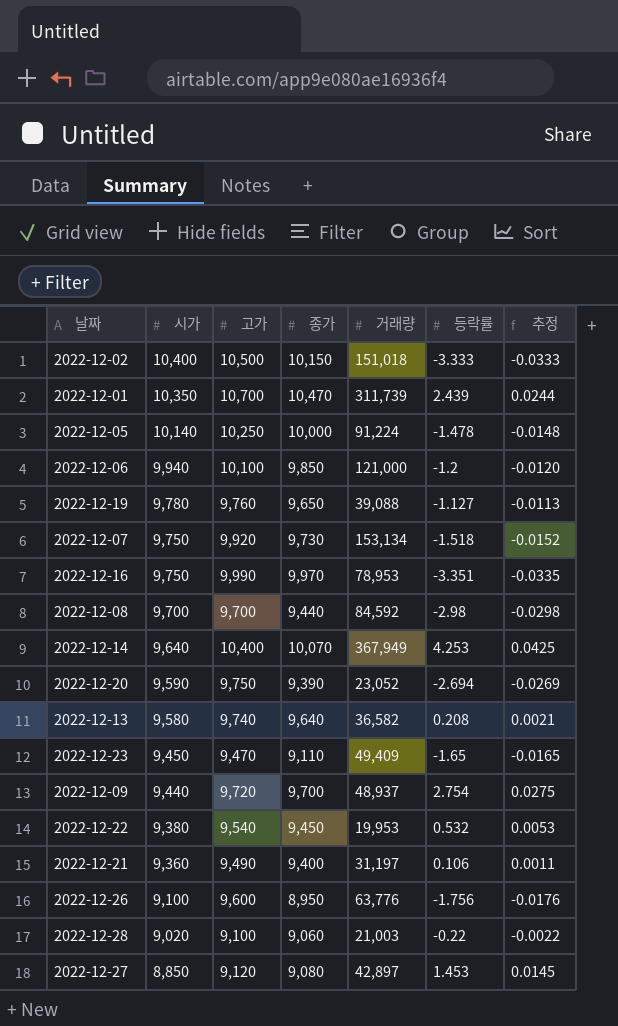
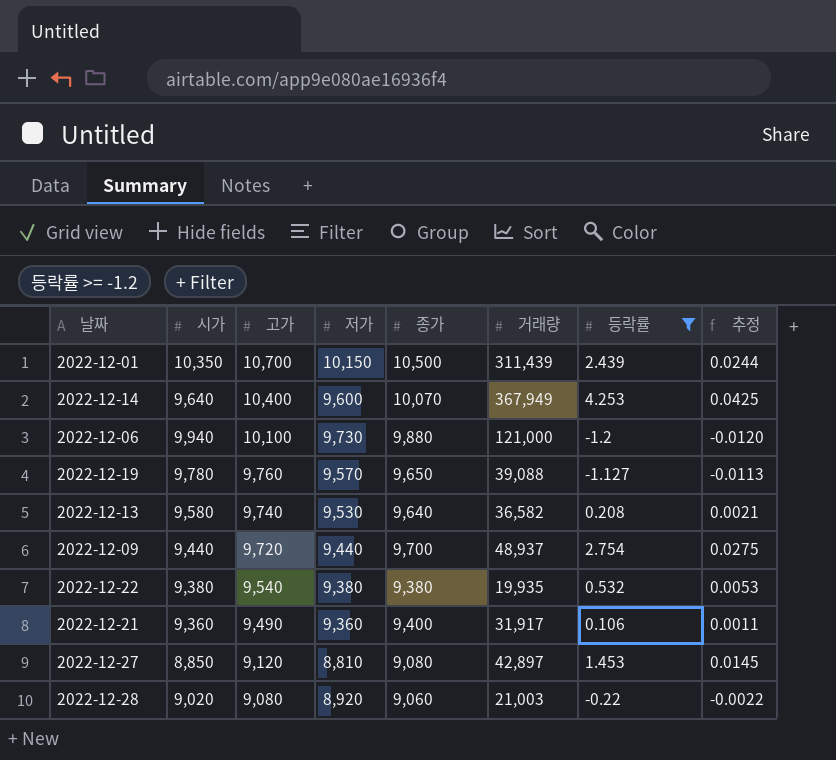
filter: none -> 등락률 >= -1.2
row order: 시가 descending -> 고가 descending
column 저가 | position: none -> 4
2022-12-01 | 종가: 10,470 -> 10,500
2022-12-01 | 거래량: 311,739 -> 311,439
2022-12-06 | 종가: 9,850 -> 9,880
2022-12-22 | 종가: 9,450 -> 9,380
2022-12-22 | 거래량: 19,953 -> 19,935
2022-12-21 | 거래량: 31,197 -> 31,917
2022-12-28 | 고가: 9,100 -> 9,080

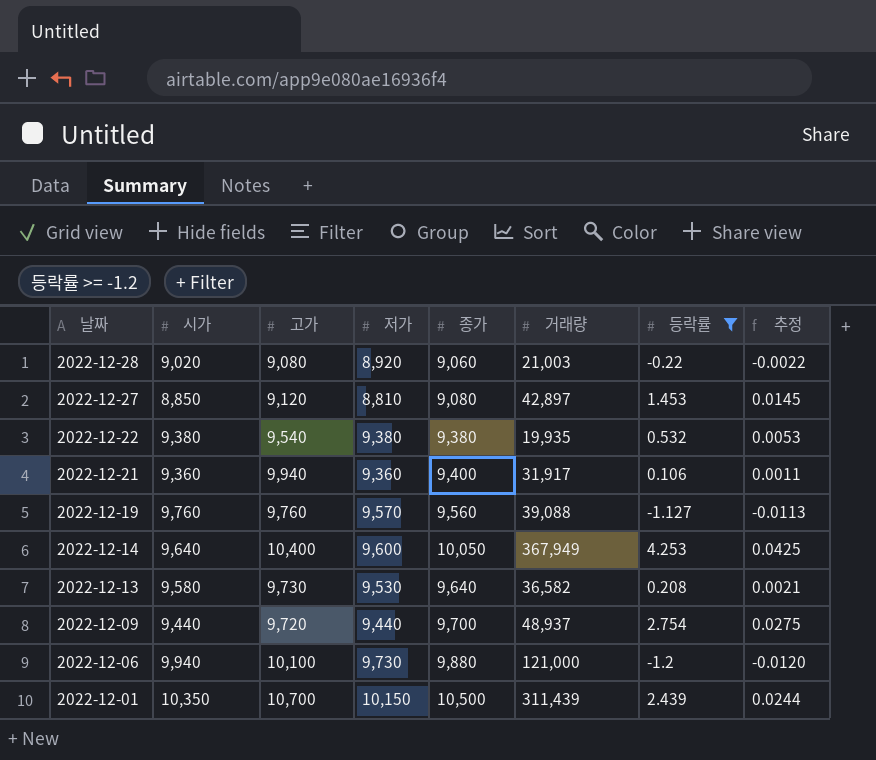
row order: 고가 descending -> 날짜 descending
2022-12-21 | 고가: 9,490 -> 9,940
2022-12-19 | 시가: 9,780 -> 9,760
2022-12-19 | 종가: 9,650 -> 9,560
2022-12-14 | 종가: 10,070 -> 10,050
2022-12-13 | 고가: 9,740 -> 9,730

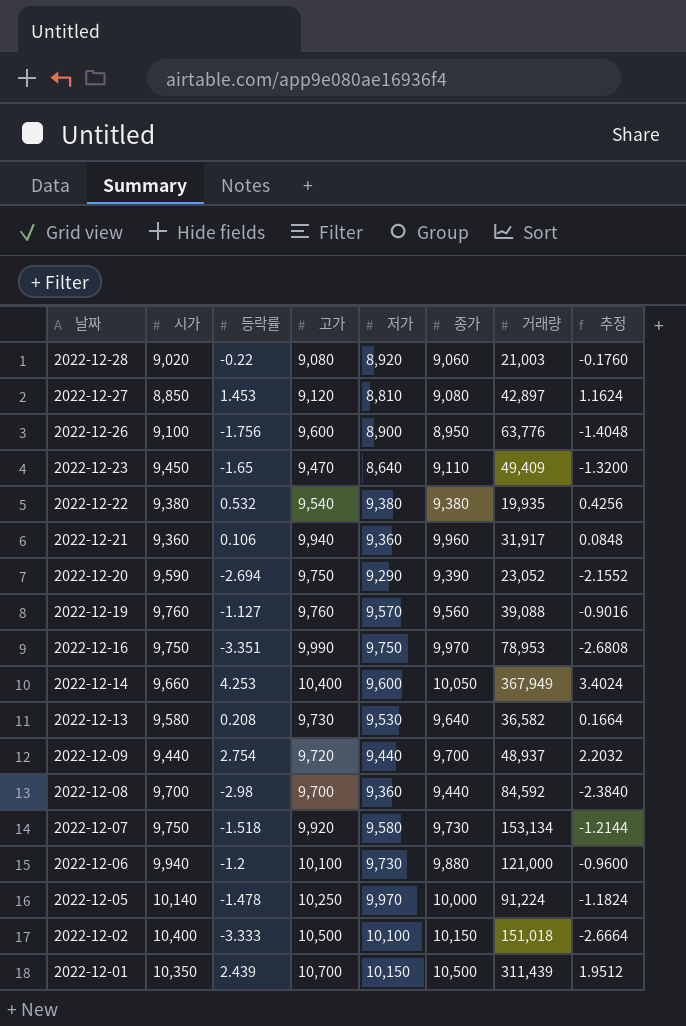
filter: 등락률 >= -1.2 -> none
column 등락률 | position: 7 -> 3
column 추정 | formula: [등락률] * 0.01 -> [등락률] * 0.8
2022-12-21 | 종가: 9,400 -> 9,960
2022-12-14 | 시가: 9,640 -> 9,660

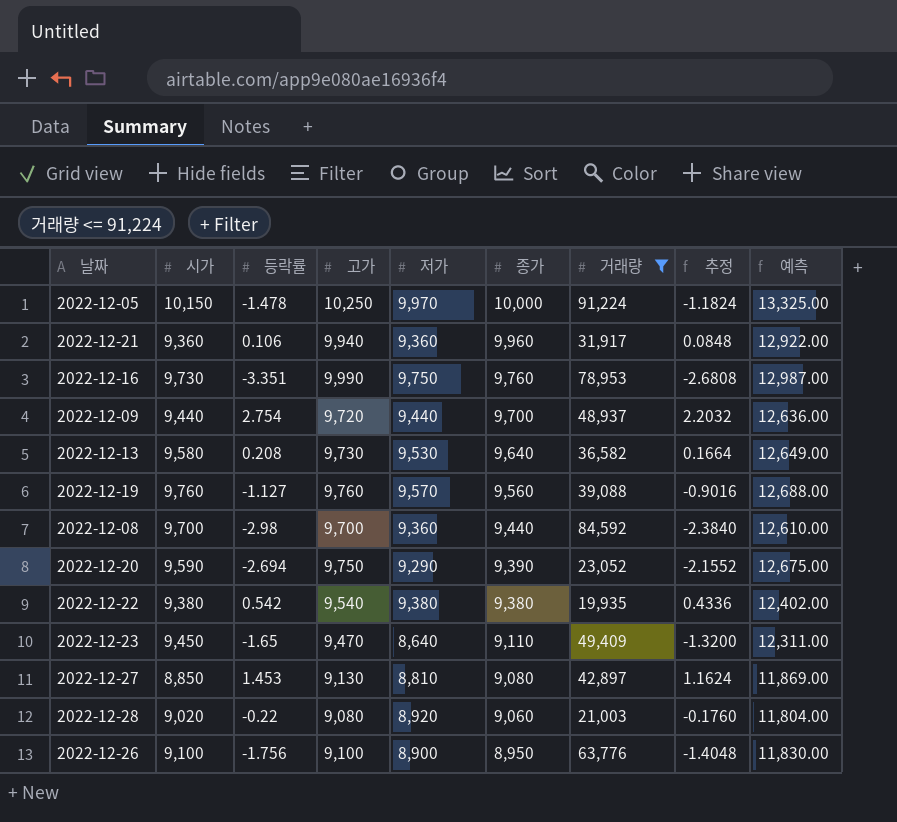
filter: none -> 거래량 <= 91,224
row order: 날짜 descending -> 종가 descending
column 예측 | formula: none -> [고가] * 1.3
2022-12-05 | 시가: 10,140 -> 10,150
2022-12-16 | 시가: 9,750 -> 9,730
2022-12-16 | 종가: 9,970 -> 9,760
2022-12-22 | 등락률: 0.532 -> 0.542
2022-12-22 | 추정: 0.4256 -> 0.4336
2022-12-27 | 고가: 9,120 -> 9,130
2022-12-26 | 고가: 9,600 -> 9,100

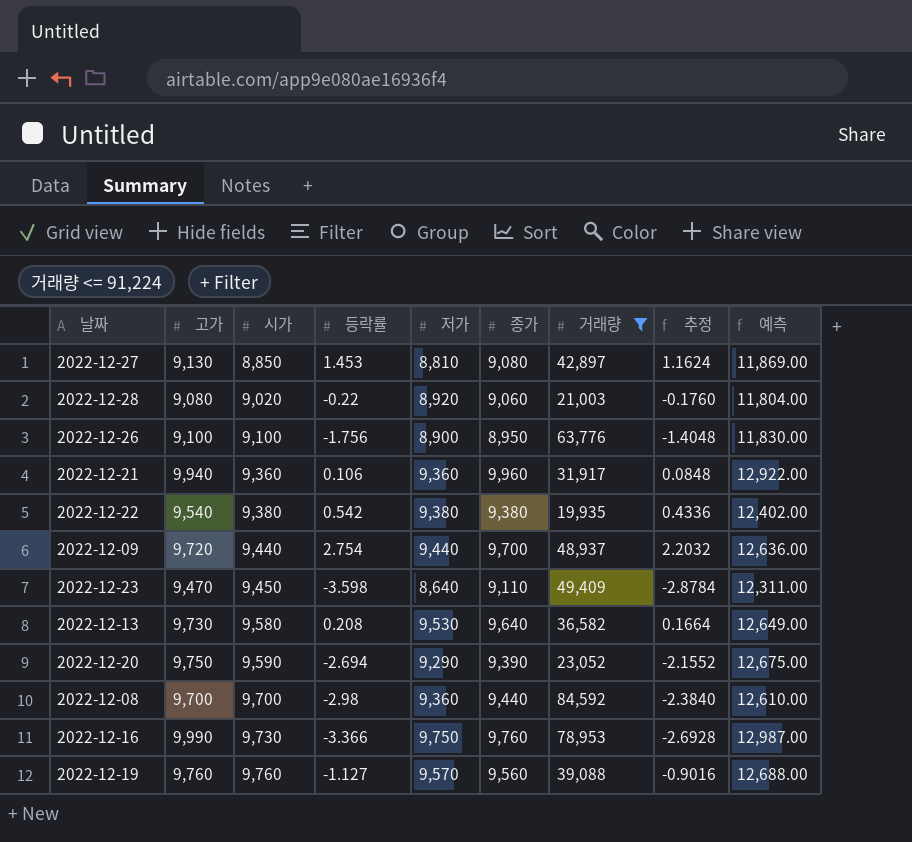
row order: 종가 descending -> 시가 ascending
column 고가 | position: 4 -> 2
row 2022-12-05: 10,150 | -1.478 | 10,250 | 9,970 | 10,000 | 91,224 | -1.1824 | 13,325.00 -> none
2022-12-23 | 등락률: -1.65 -> -3.598
2022-12-23 | 추정: -1.3200 -> -2.8784
2022-12-16 | 등락률: -3.351 -> -3.366
2022-12-16 | 추정: -2.6808 -> -2.6928

